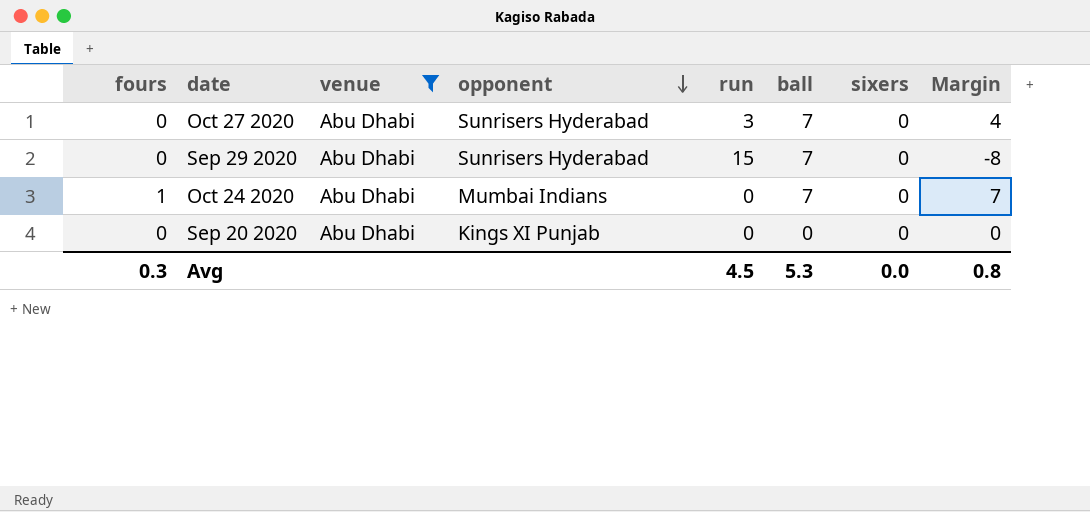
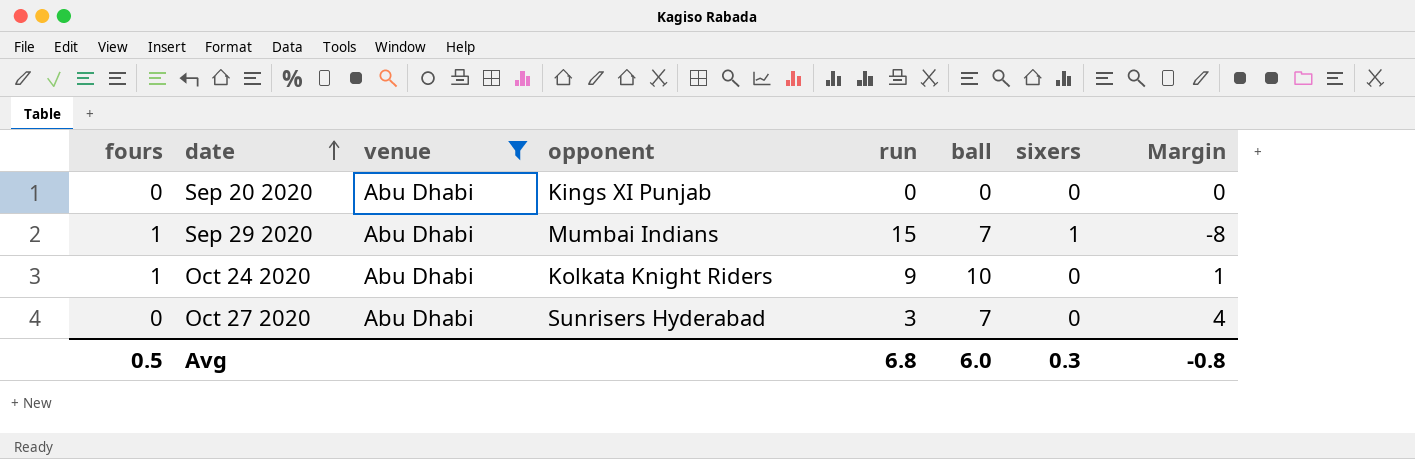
row order: opponent descending -> date ascending
Sep 29 2020 | fours: 0 -> 1
Sep 29 2020 | opponent: Sunrisers Hyderabad -> Mumbai Indians
Sep 29 2020 | sixers: 0 -> 1
Oct 24 2020 | opponent: Mumbai Indians -> Kolkata Knight Riders
Oct 24 2020 | run: 0 -> 9
Oct 24 2020 | ball: 7 -> 10
Oct 24 2020 | Margin: 7 -> 1
Avg | fours: 0.3 -> 0.5
Avg | run: 4.5 -> 6.8
Avg | ball: 5.3 -> 6.0
Avg | sixers: 0.0 -> 0.3
Avg | Margin: 0.8 -> -0.8

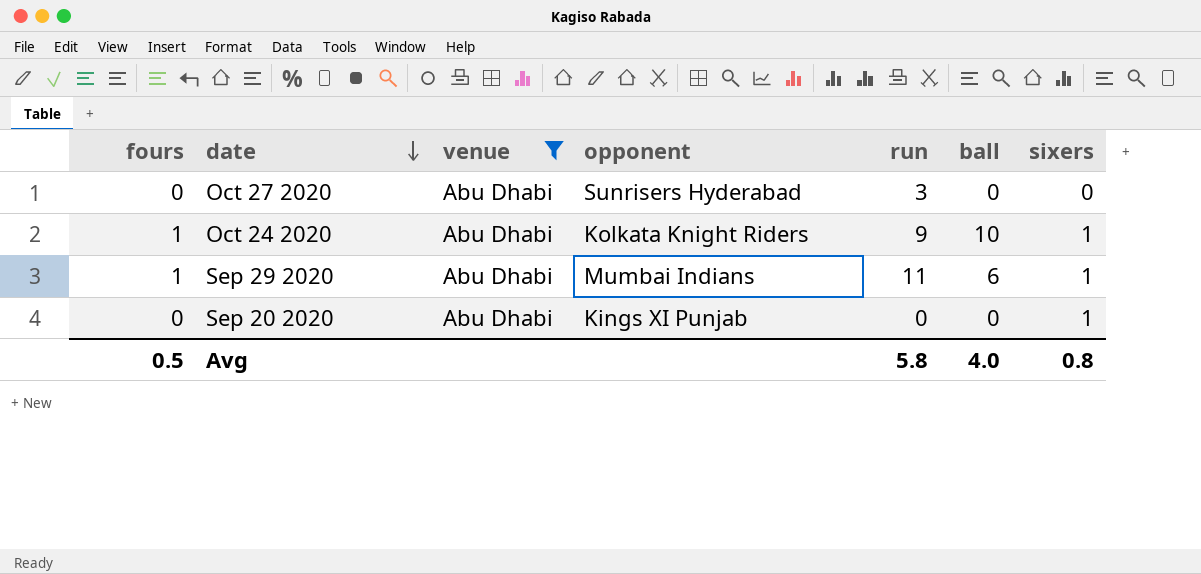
row order: date ascending -> date descending
column Margin | formula: [ball] - [run] -> none
Oct 27 2020 | ball: 7 -> 0
Oct 24 2020 | sixers: 0 -> 1
Sep 29 2020 | run: 15 -> 11
Sep 29 2020 | ball: 7 -> 6
Sep 20 2020 | sixers: 0 -> 1
Avg | run: 6.8 -> 5.8
Avg | ball: 6.0 -> 4.0
Avg | sixers: 0.3 -> 0.8

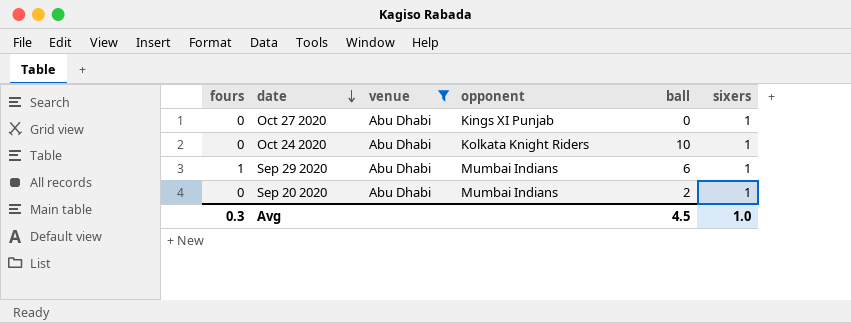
column run | position: 5 -> none
Oct 27 2020 | opponent: Sunrisers Hyderabad -> Kings XI Punjab
Oct 27 2020 | sixers: 0 -> 1
Oct 24 2020 | fours: 1 -> 0
Sep 20 2020 | opponent: Kings XI Punjab -> Mumbai Indians
Sep 20 2020 | ball: 0 -> 2
Avg | fours: 0.5 -> 0.3
Avg | ball: 4.0 -> 4.5
Avg | sixers: 0.8 -> 1.0

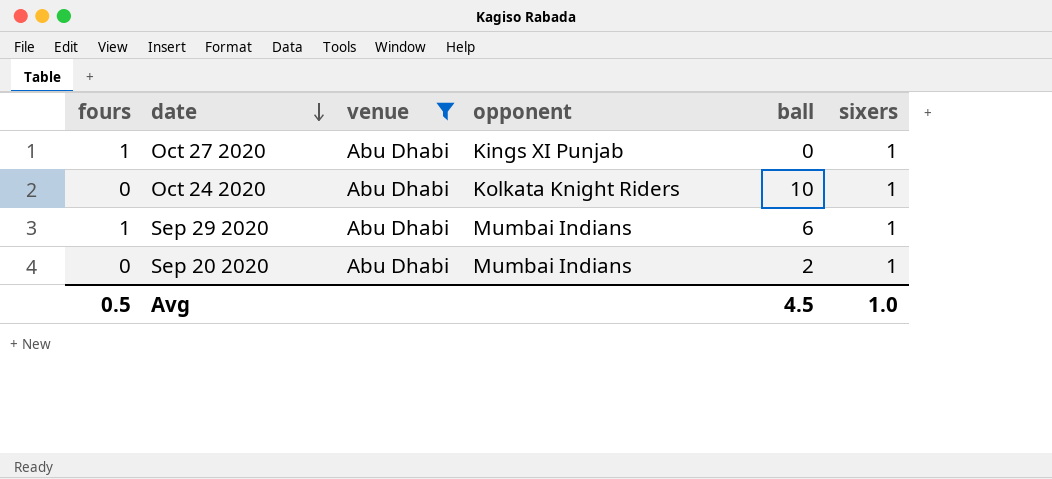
Oct 27 2020 | fours: 0 -> 1
Avg | fours: 0.3 -> 0.5

